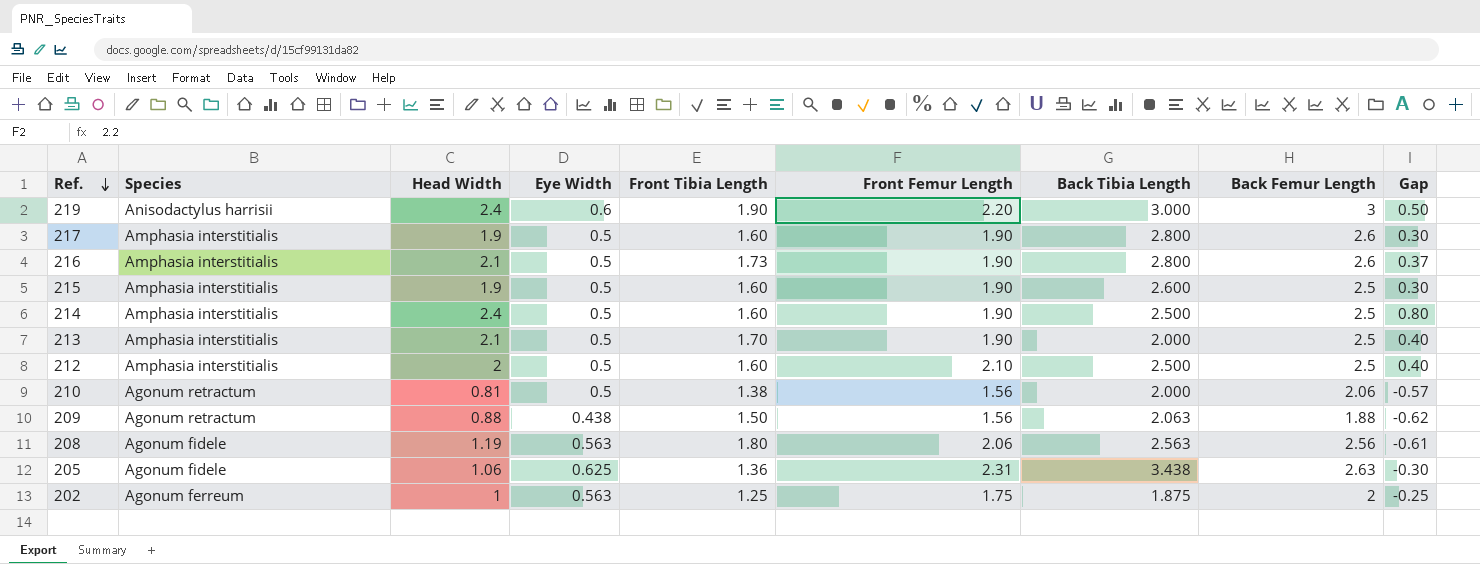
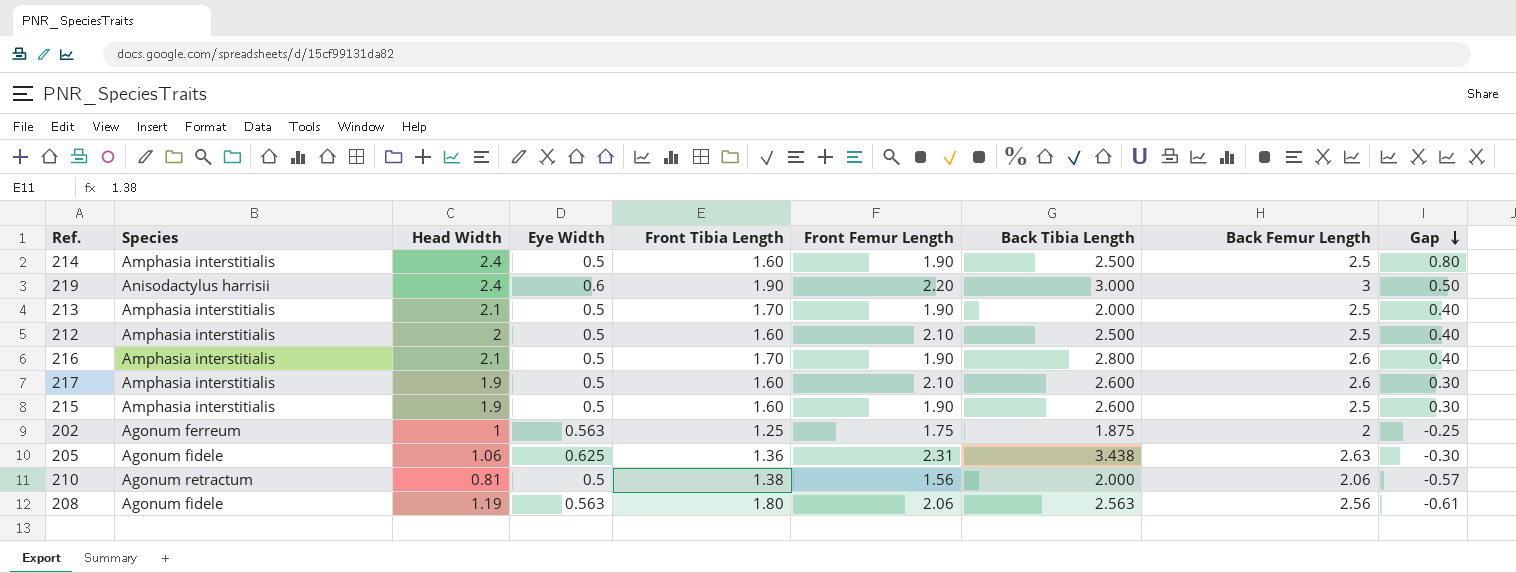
row order: Ref. descending -> Gap descending
row 209: Agonum retractum | 0.88 | 0.438 | 1.50 | 1.56 | 2.063 | 1.88 | -0.62 -> none
216 | Front Tibia Length: 1.73 -> 1.70
216 | Gap: 0.37 -> 0.40
217 | Front Femur Length: 1.90 -> 2.10
217 | Back Tibia Length: 2.800 -> 2.600

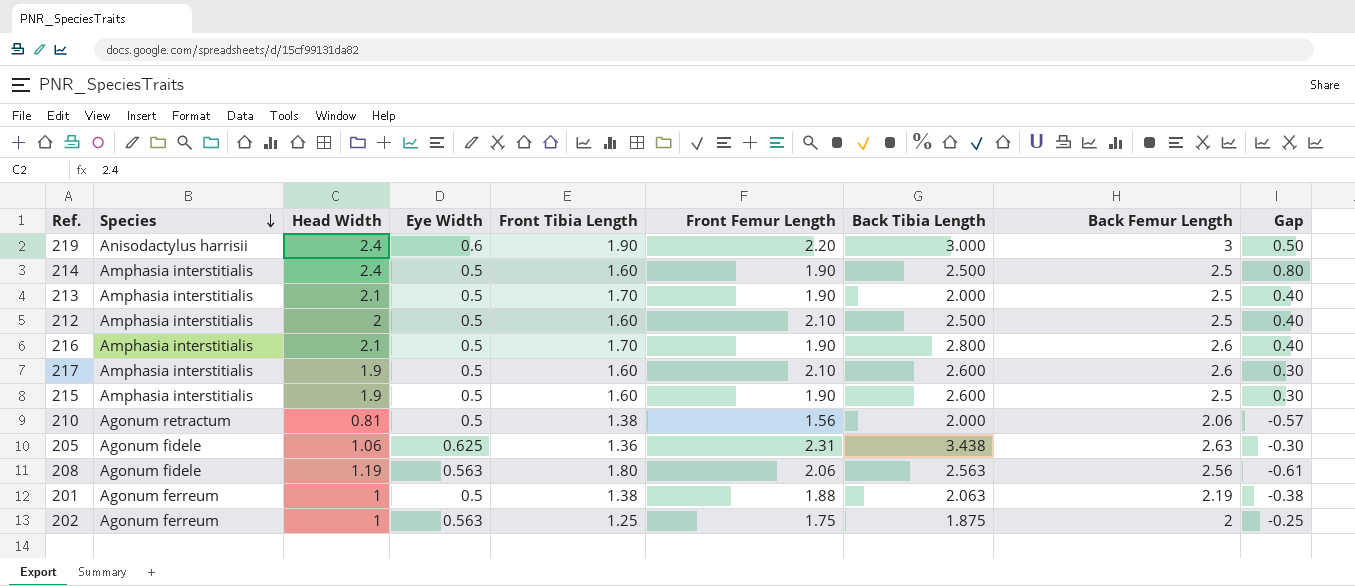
row order: Gap descending -> Species descending
row 201: none -> Agonum ferreum | 1 | 0.5 | 1.38 | 1.88 | 2.063 | 2.19 | -0.38

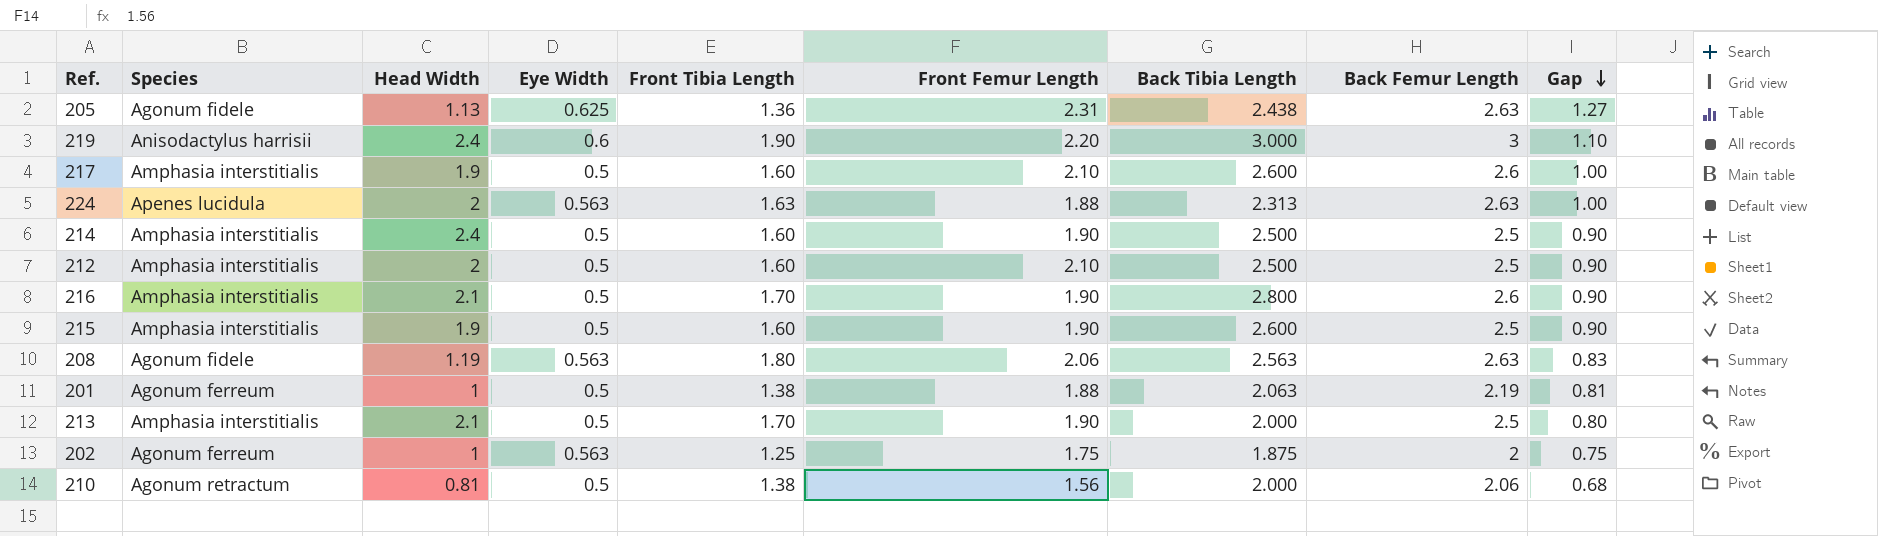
row order: Species descending -> Gap descending
column Gap | formula: [Head Width] - [Front Tibia Length] -> [Back Femur Length] - [Front Tibia Length]
205 | Head Width: 1.06 -> 1.13
205 | Back Tibia Length: 3.438 -> 2.438
row 224: none -> Apenes lucidula | 2 | 0.563 | 1.63 | 1.88 | 2.313 | 2.63 | 1.00
208 | Back Femur Length: 2.56 -> 2.63

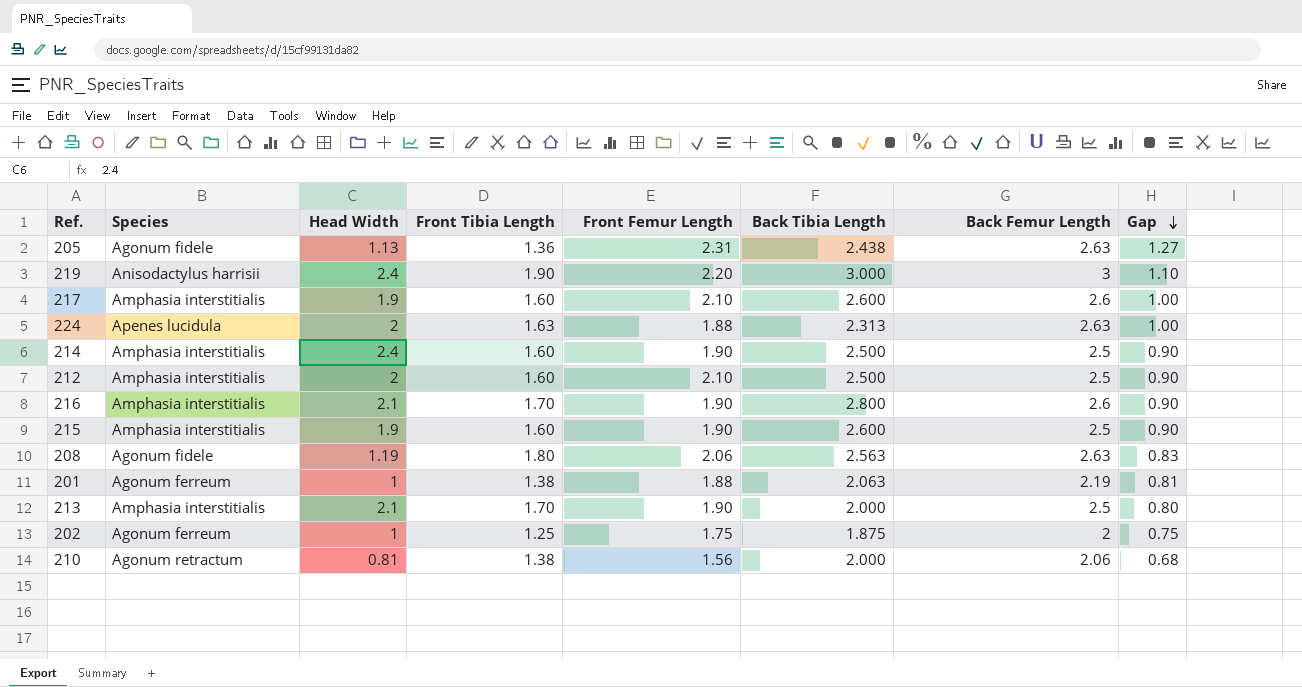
column Eye Width | position: 4 -> none

